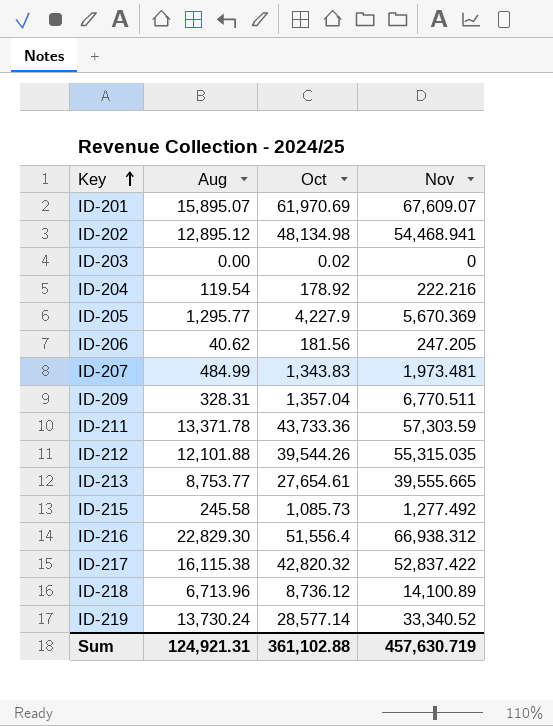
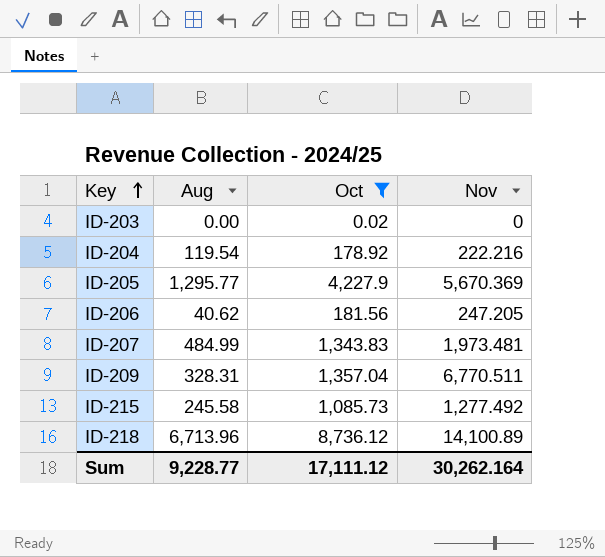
filter: none -> Oct <= 8,736.12
Sum | Aug: 124,921.31 -> 9,228.77
Sum | Oct: 361,102.88 -> 17,111.12
Sum | Nov: 457,630.719 -> 30,262.164

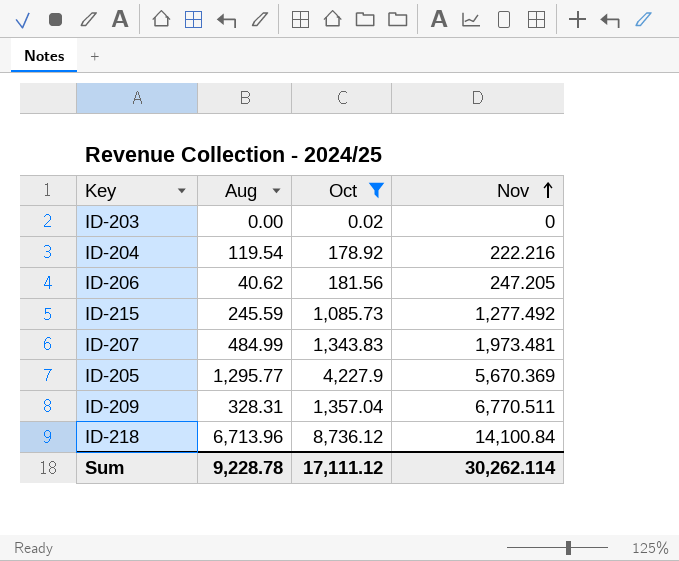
row order: Key ascending -> Nov ascending
ID-215 | Aug: 245.58 -> 245.59
ID-218 | Nov: 14,100.89 -> 14,100.84
Sum | Aug: 9,228.77 -> 9,228.78
Sum | Nov: 30,262.164 -> 30,262.114

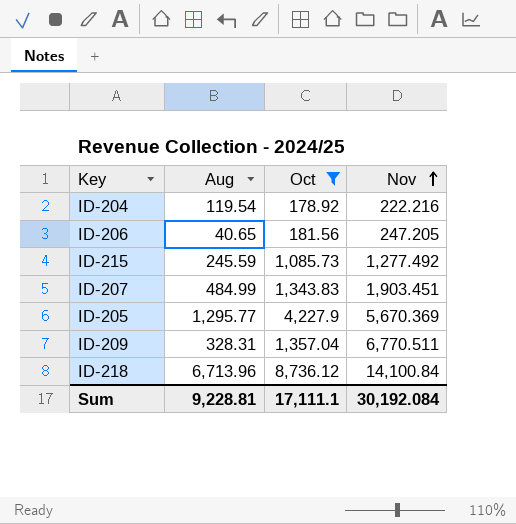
row ID-203: 0.00 | 0.02 | 0 -> none
ID-206 | Aug: 40.62 -> 40.65
ID-207 | Nov: 1,973.481 -> 1,903.451
Sum | Aug: 9,228.78 -> 9,228.81
Sum | Oct: 17,111.12 -> 17,111.1
Sum | Nov: 30,262.114 -> 30,192.084

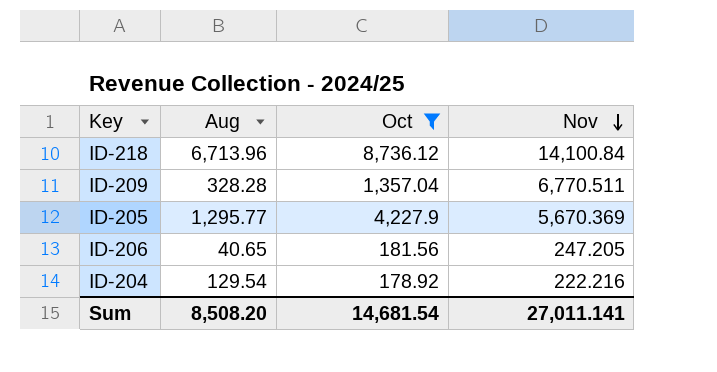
row order: Nov ascending -> Nov descending
row ID-215: 245.59 | 1,085.73 | 1,277.492 -> none
row ID-207: 484.99 | 1,343.83 | 1,903.451 -> none
ID-209 | Aug: 328.31 -> 328.28
ID-204 | Aug: 119.54 -> 129.54
Sum | Aug: 9,228.81 -> 8,508.20
Sum | Oct: 17,111.1 -> 14,681.54
Sum | Nov: 30,192.084 -> 27,011.141

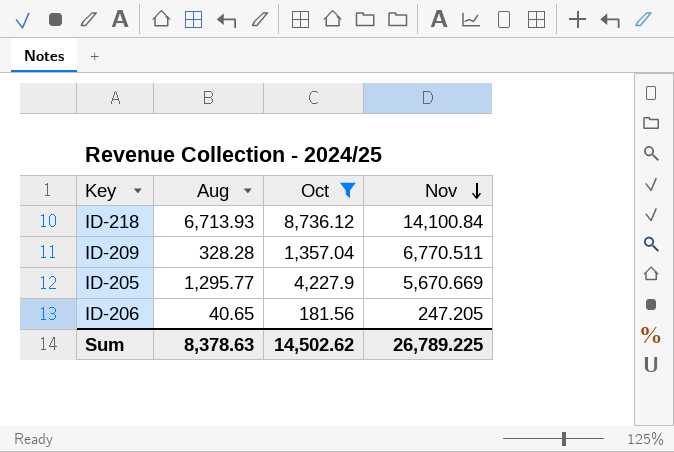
row ID-204: 129.54 | 178.92 | 222.216 -> none
ID-218 | Aug: 6,713.96 -> 6,713.93
ID-205 | Nov: 5,670.369 -> 5,670.669
Sum | Aug: 8,508.20 -> 8,378.63
Sum | Oct: 14,681.54 -> 14,502.62
Sum | Nov: 27,011.141 -> 26,789.225

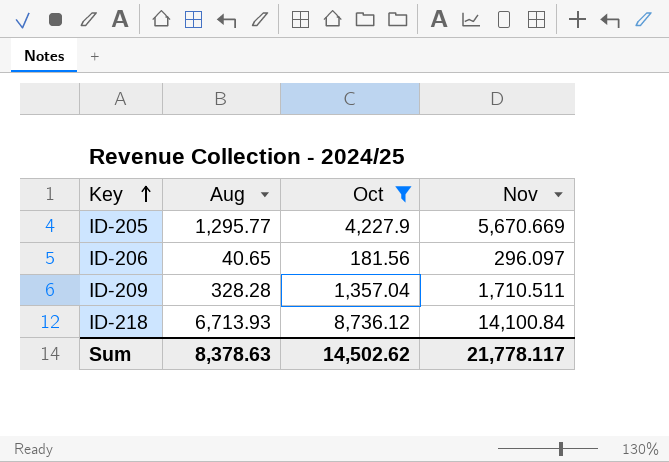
row order: Nov descending -> Key ascending
ID-206 | Nov: 247.205 -> 296.097
ID-209 | Nov: 6,770.511 -> 1,710.511
Sum | Nov: 26,789.225 -> 21,778.117

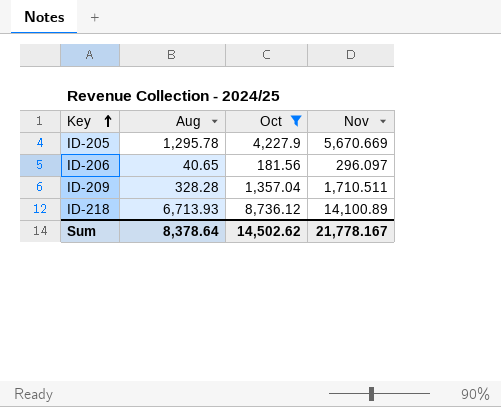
ID-205 | Aug: 1,295.77 -> 1,295.78
ID-218 | Nov: 14,100.84 -> 14,100.89
Sum | Aug: 8,378.63 -> 8,378.64
Sum | Nov: 21,778.117 -> 21,778.167

